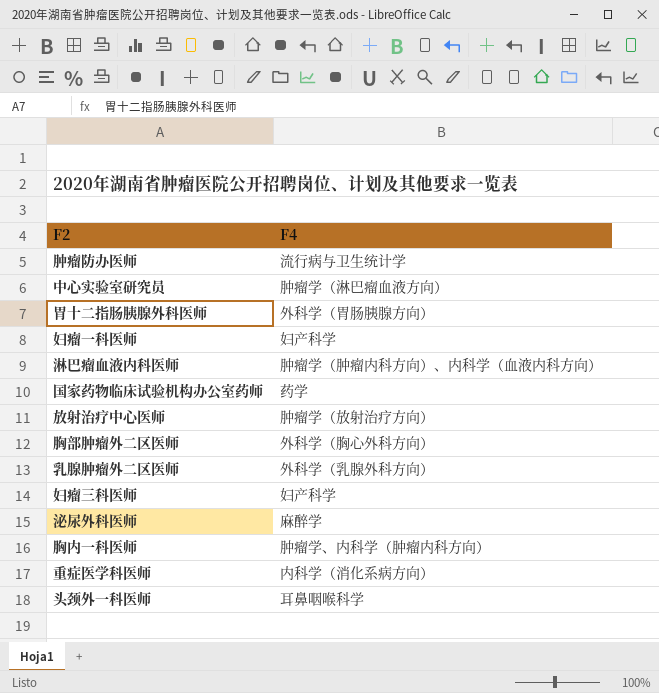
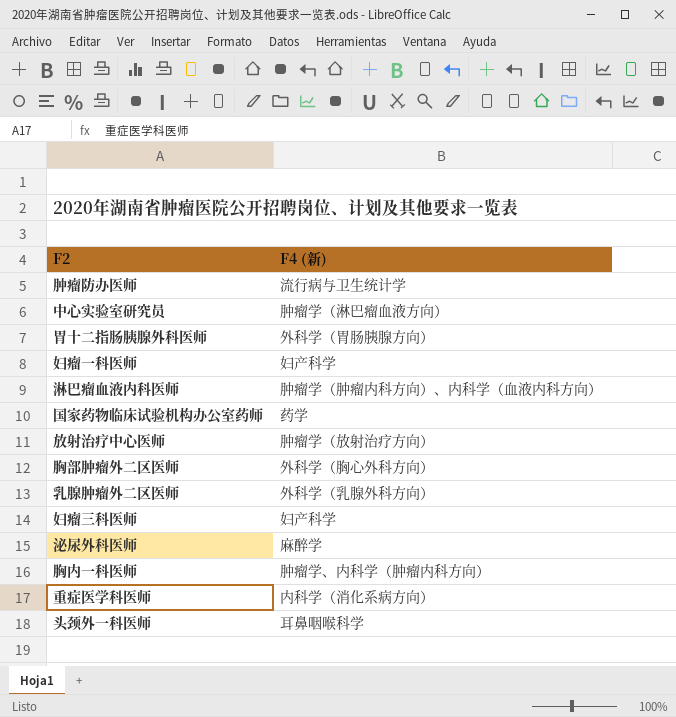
column name: F4 -> F4 (新)

